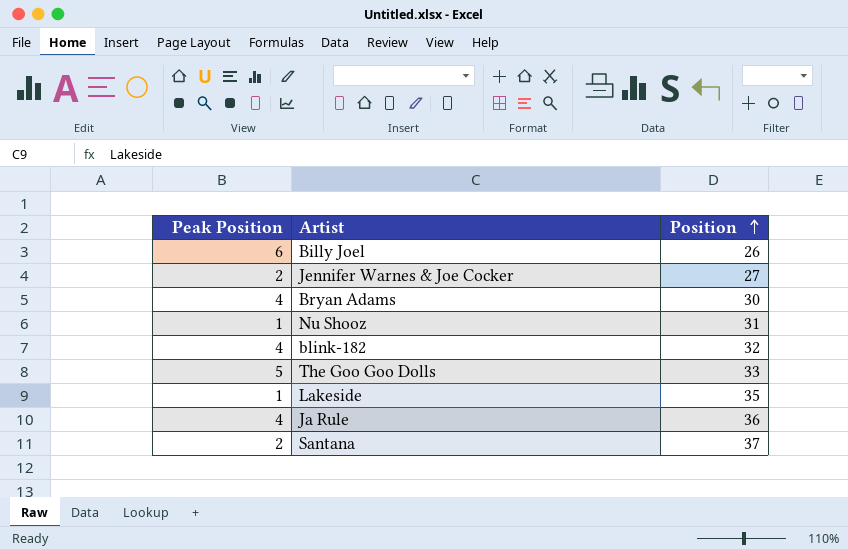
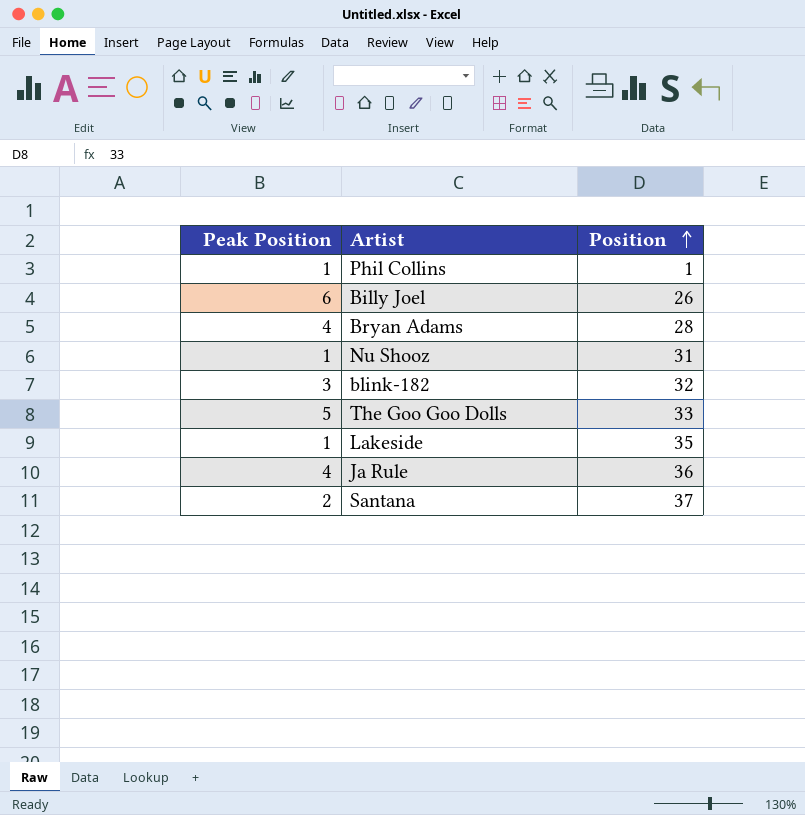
row Jennifer Warnes & Joe Cocker: 2 | 27 -> none
row Phil Collins: none -> 1 | 1
Bryan Adams | Position: 30 -> 28
blink-182 | Peak Position: 4 -> 3

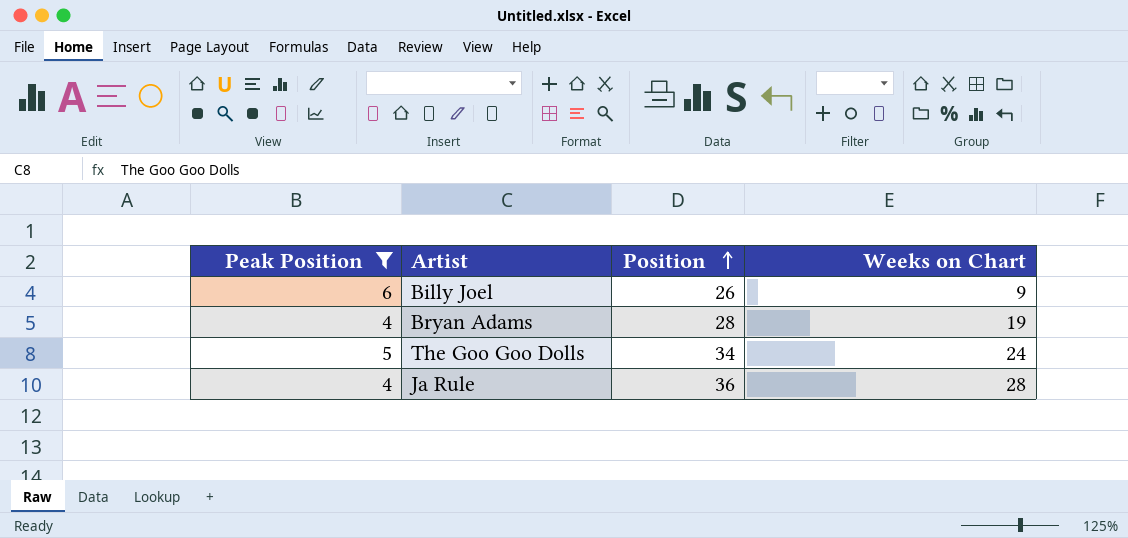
filter: none -> Peak Position >= 4
column Weeks on Chart | position: none -> 4
The Goo Goo Dolls | Position: 33 -> 34

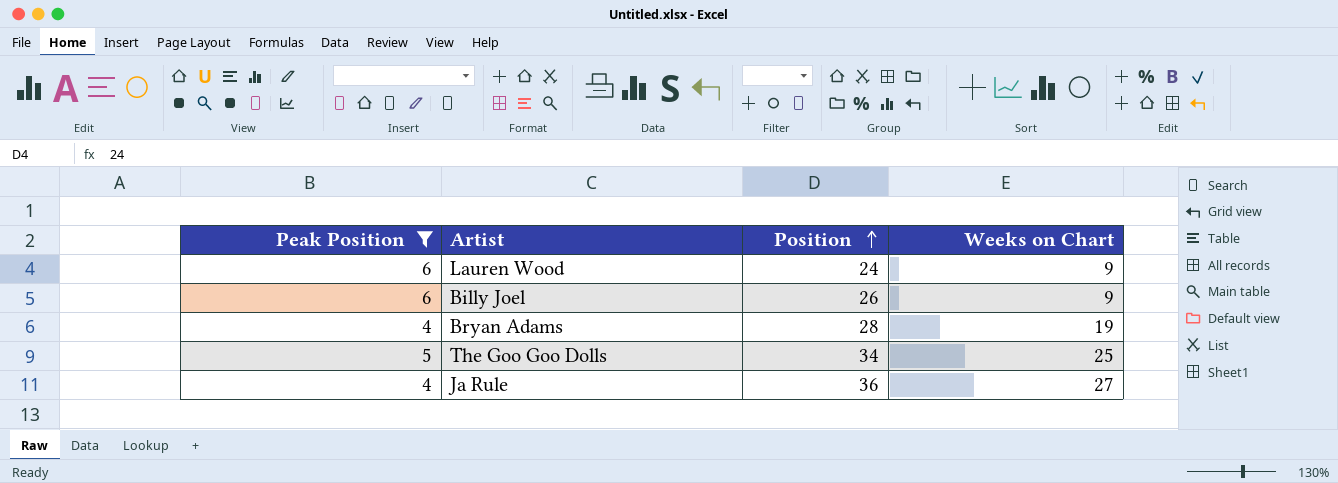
row Lauren Wood: none -> 6 | 24 | 9
The Goo Goo Dolls | Weeks on Chart: 24 -> 25
Ja Rule | Weeks on Chart: 28 -> 27

